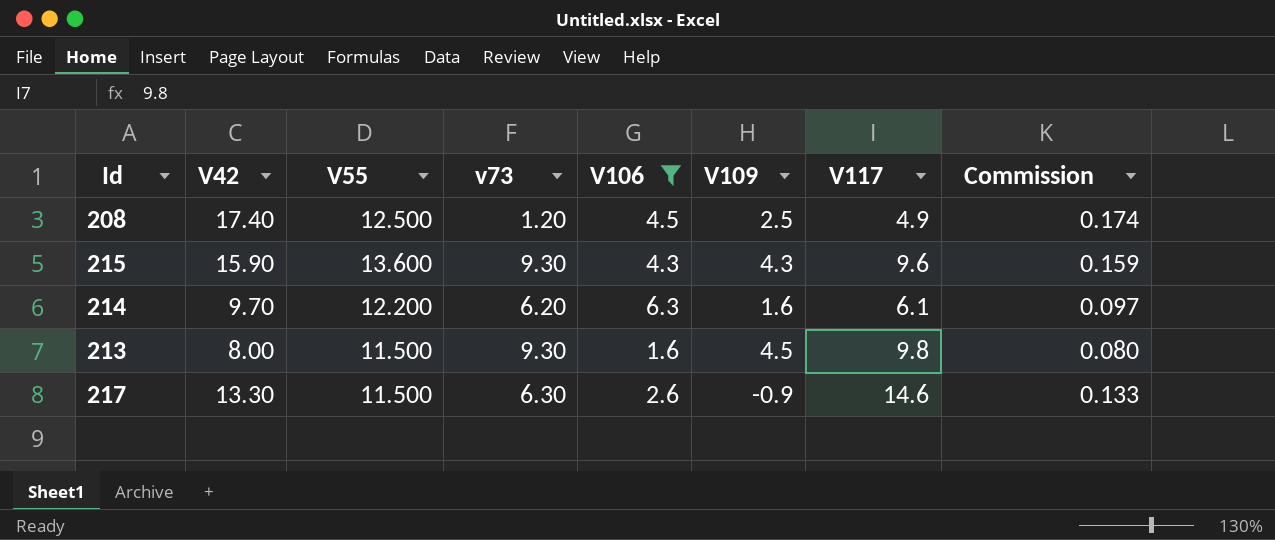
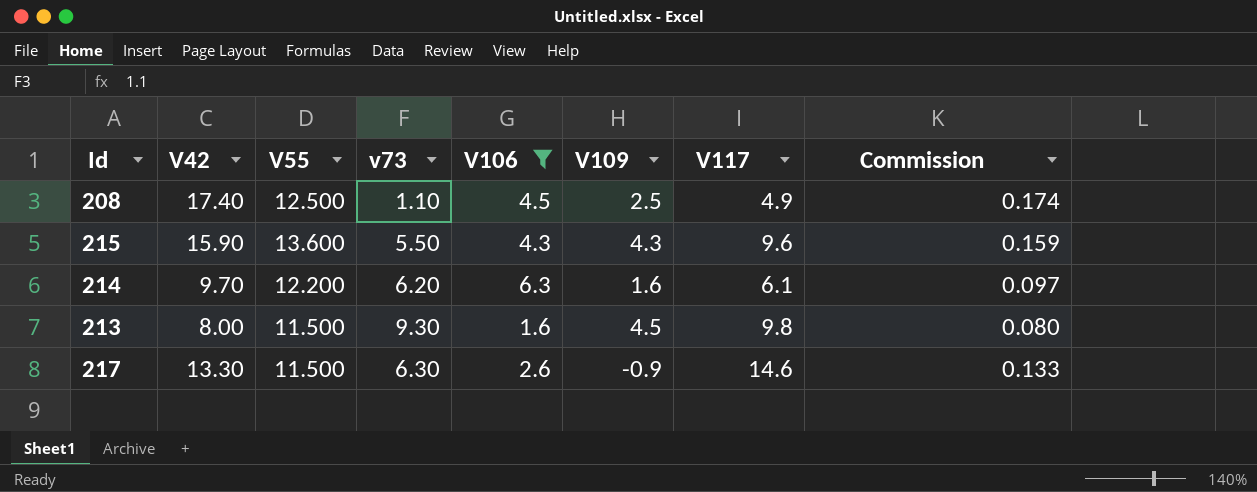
208 | v73: 1.20 -> 1.10
215 | v73: 9.30 -> 5.50

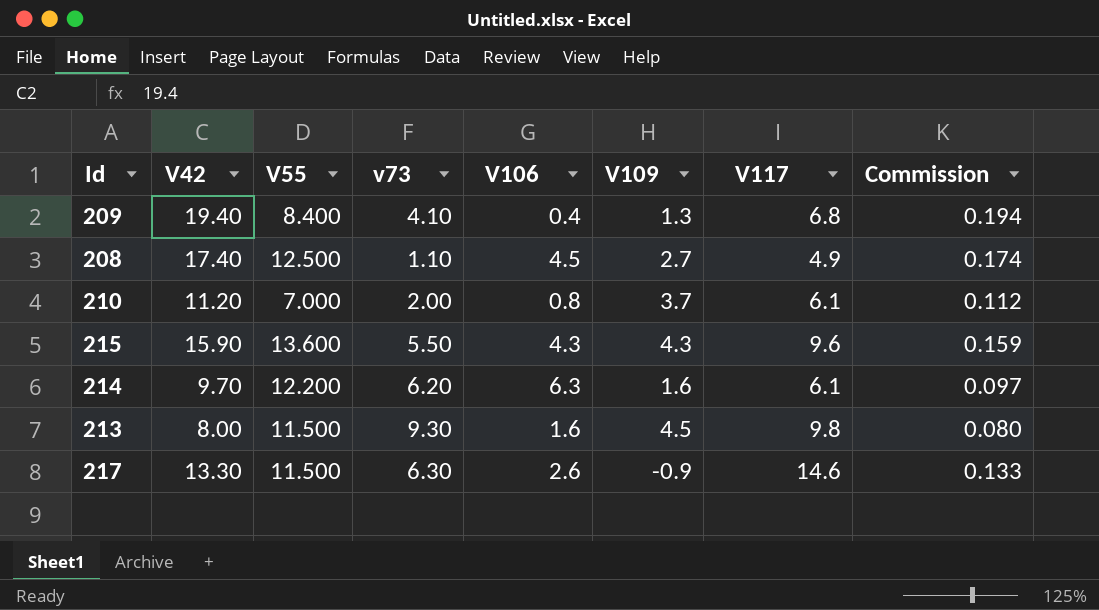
filter: V106 >= 1.6 -> none
208 | V109: 2.5 -> 2.7

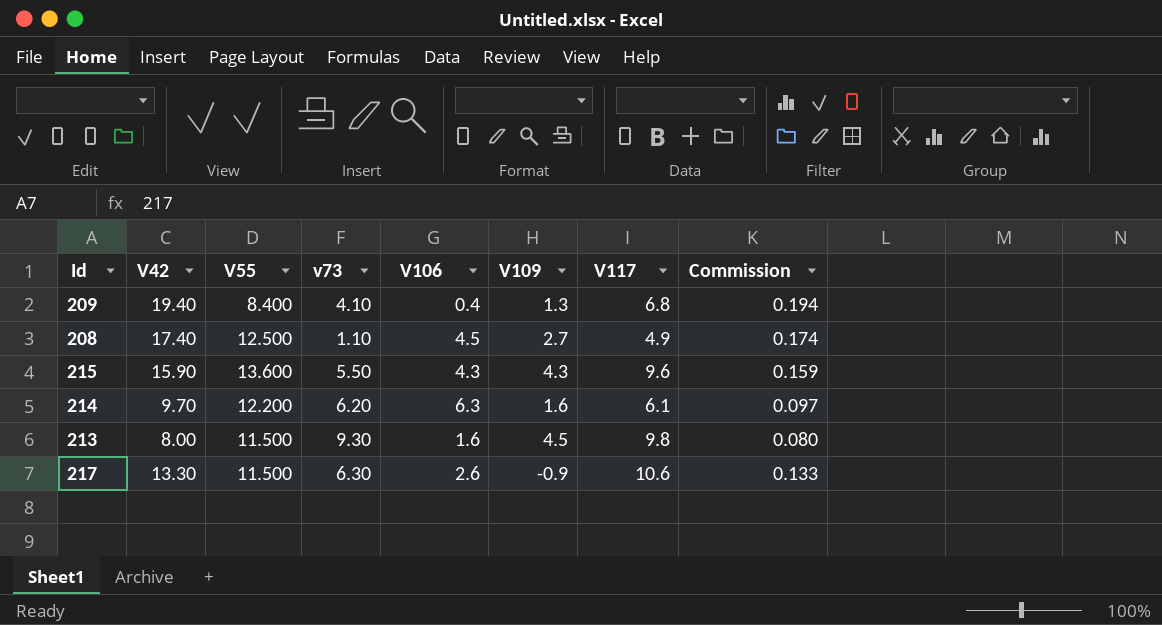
row 210: 11.20 | 7.000 | 2.00 | 0.8 | 3.7 | 6.1 | 0.112 -> none
217 | V117: 14.6 -> 10.6

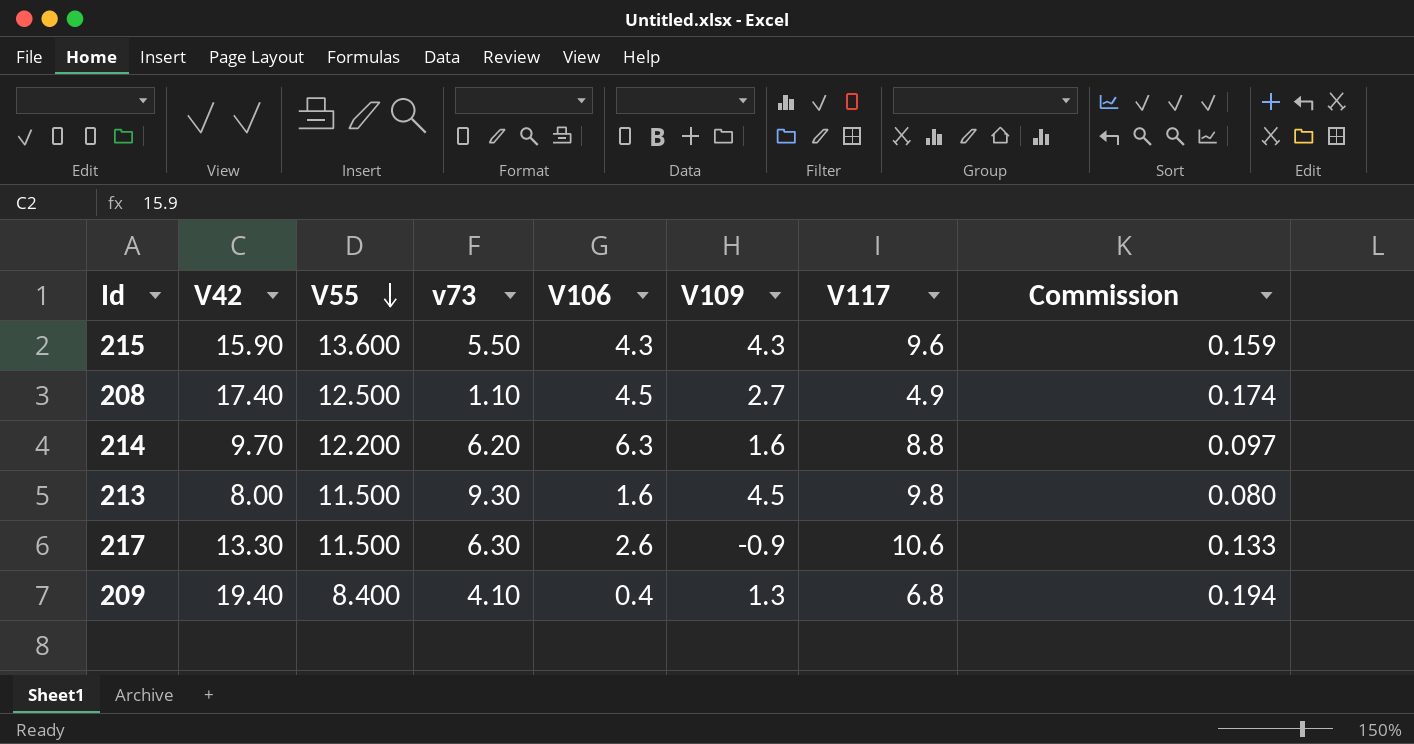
row order: none -> V55 descending
214 | V117: 6.1 -> 8.8

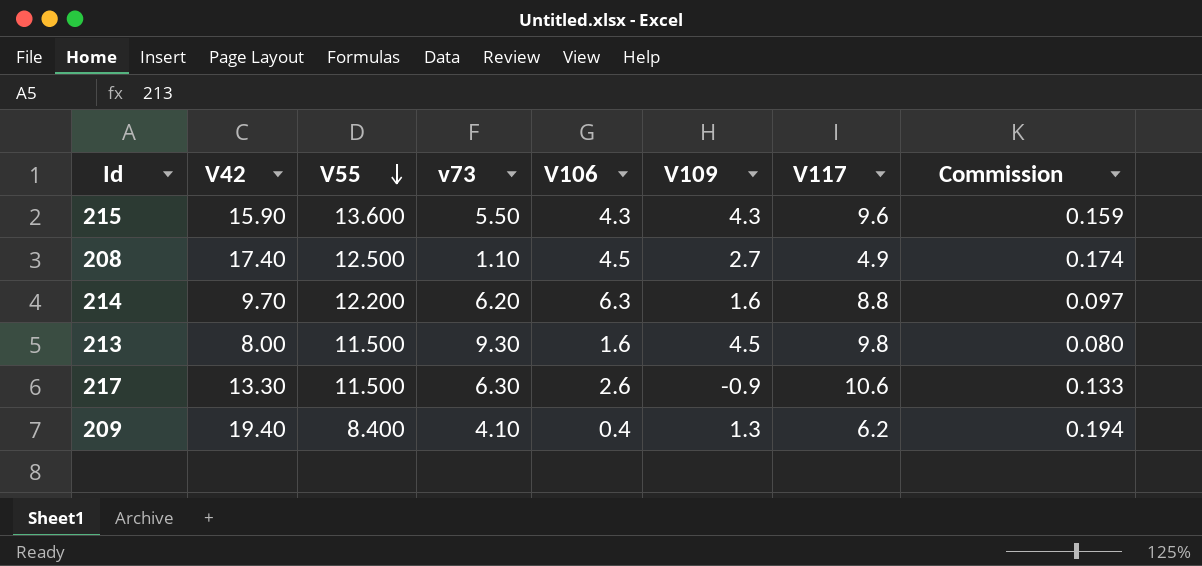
209 | V117: 6.8 -> 6.2

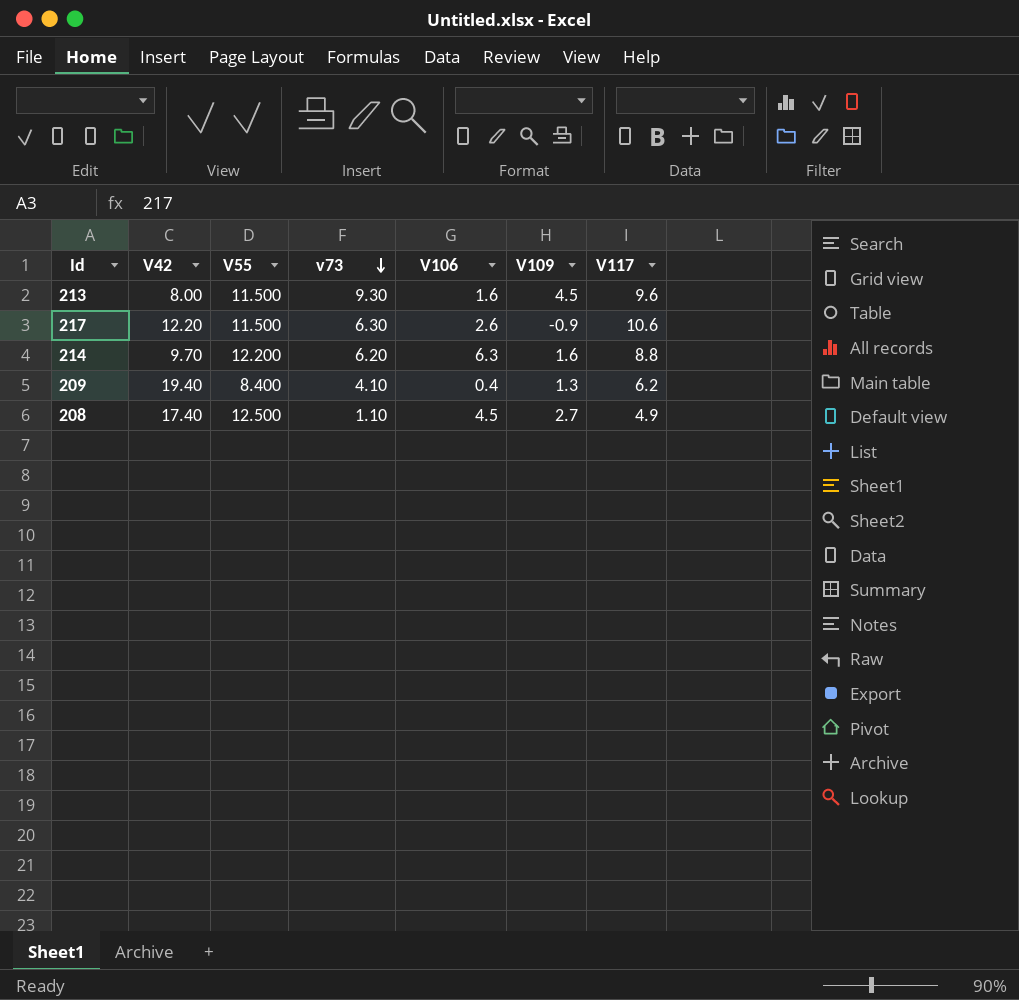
row order: V55 descending -> v73 descending
column Commission | formula: [V42] * 0.01 -> none
row 215: 15.90 | 13.600 | 5.50 | 4.3 | 4.3 | 9.6 | 0.159 -> none
213 | V117: 9.8 -> 9.6
217 | V42: 13.30 -> 12.20

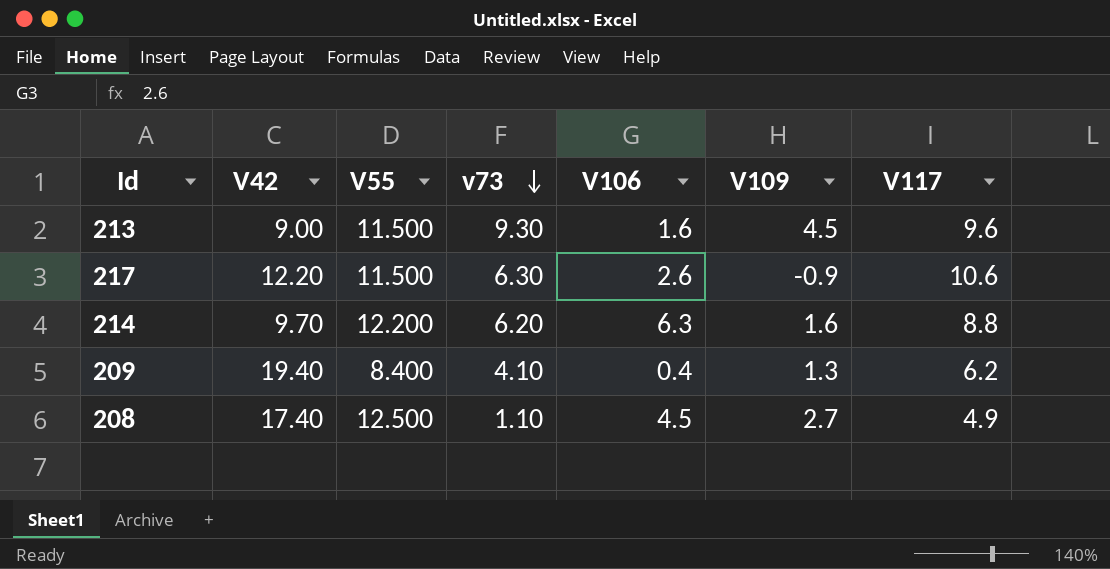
213 | V42: 8.00 -> 9.00

